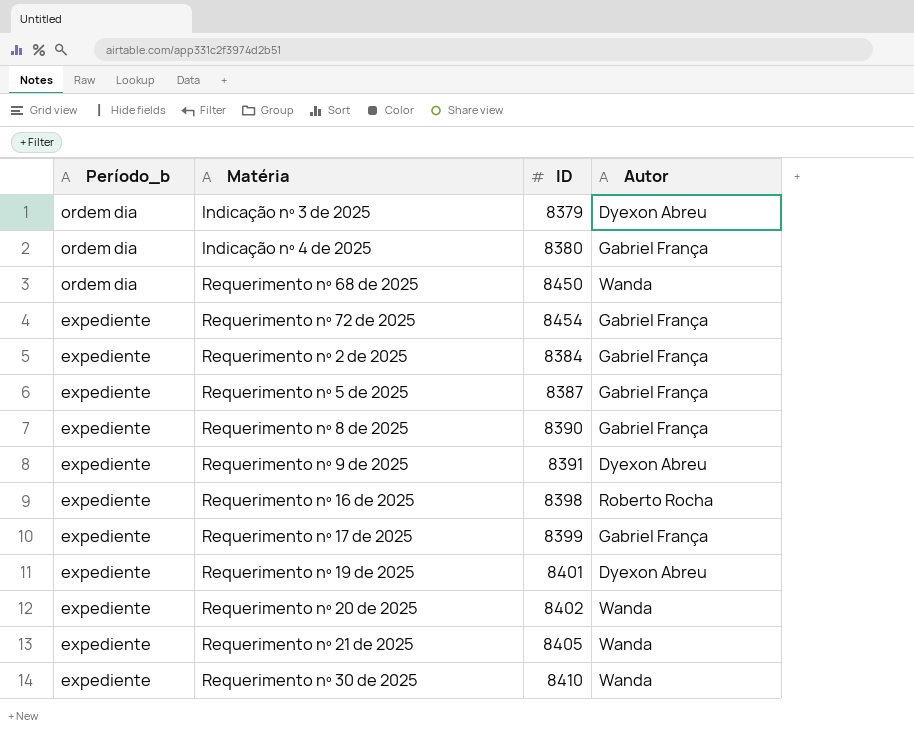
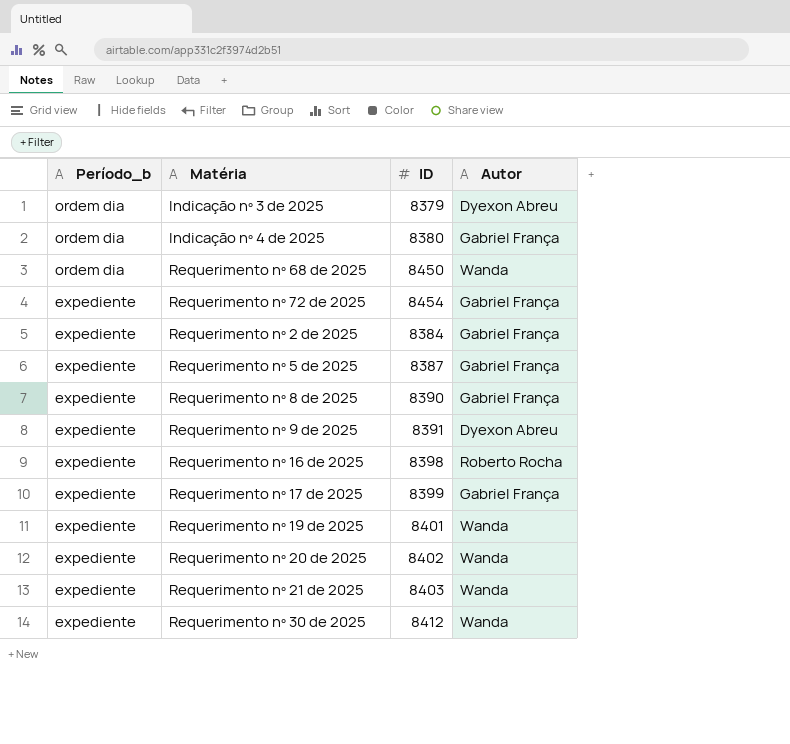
Requerimento nº 19 de 2025 | Autor: Dyexon Abreu -> Wanda
Requerimento nº 21 de 2025 | ID: 8405 -> 8403
Requerimento nº 30 de 2025 | ID: 8410 -> 8412

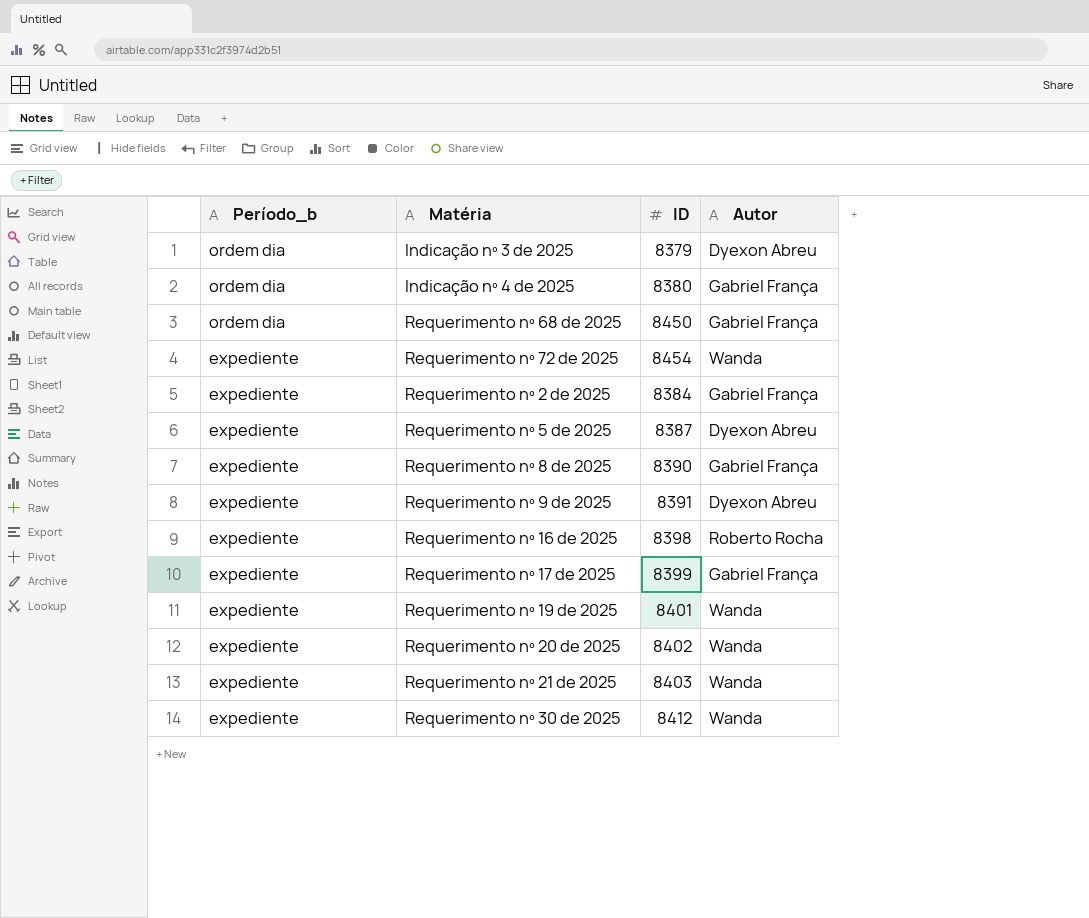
Requerimento nº 68 de 2025 | Autor: Wanda -> Gabriel França
Requerimento nº 72 de 2025 | Autor: Gabriel França -> Wanda
Requerimento nº 5 de 2025 | Autor: Gabriel França -> Dyexon Abreu

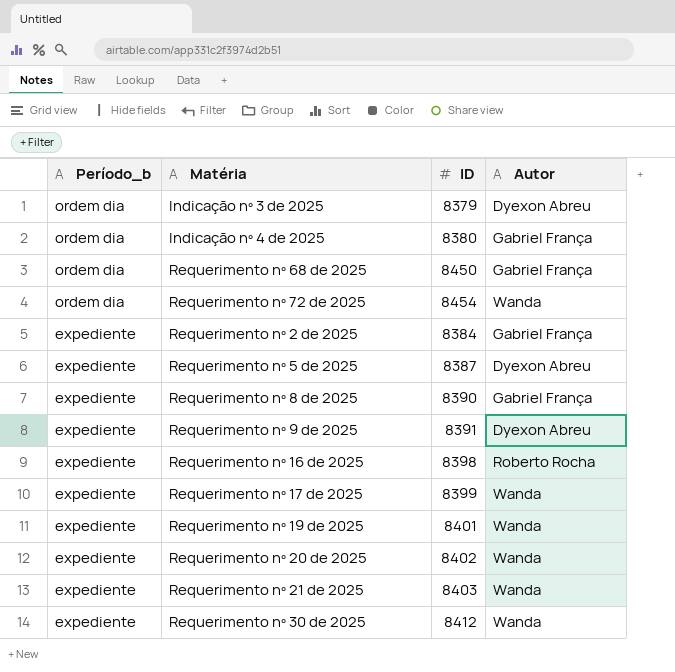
Requerimento nº 72 de 2025 | Período_b: expediente -> ordem dia
Requerimento nº 17 de 2025 | Autor: Gabriel França -> Wanda

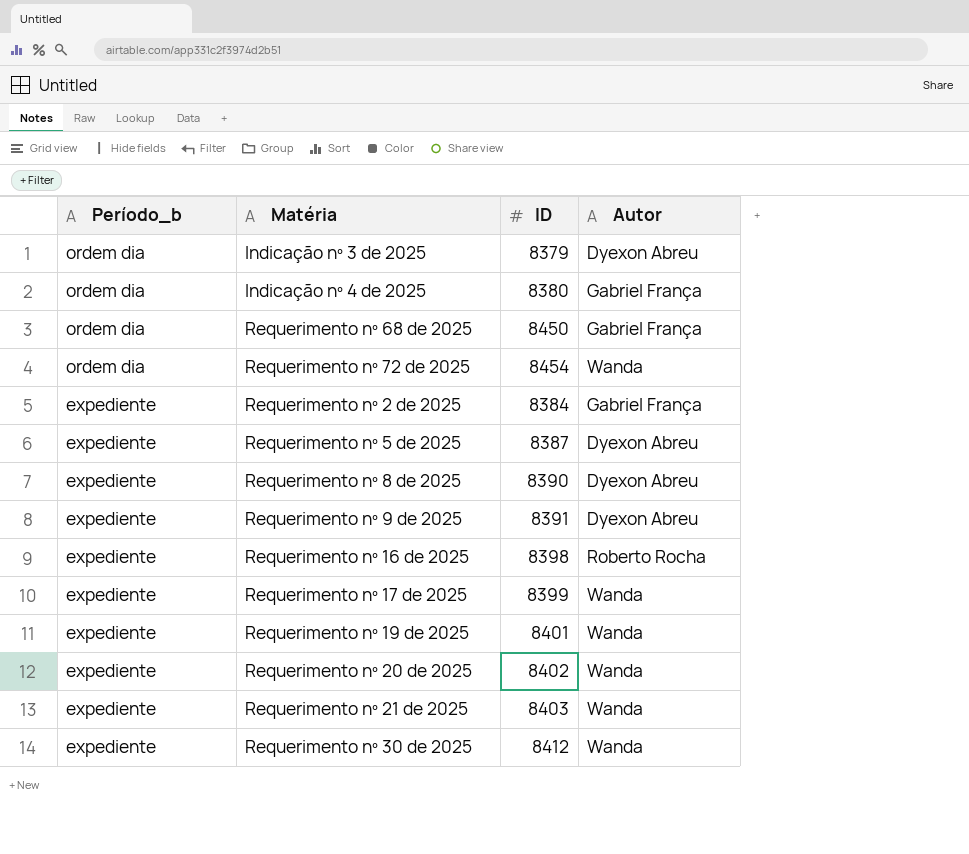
Requerimento nº 8 de 2025 | Autor: Gabriel França -> Dyexon Abreu

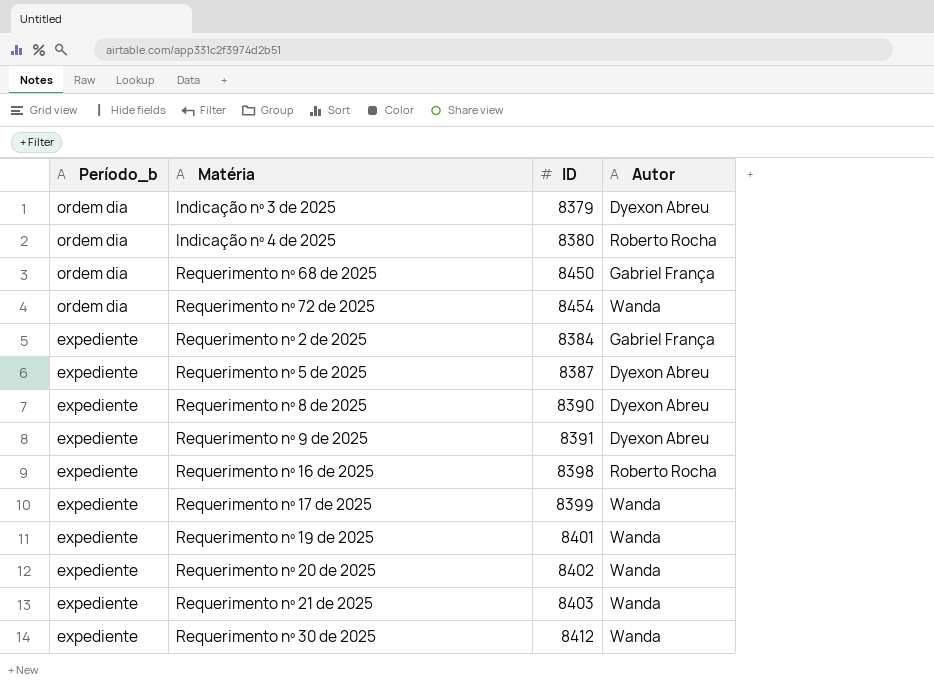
Indicação nº 4 de 2025 | Autor: Gabriel França -> Roberto Rocha

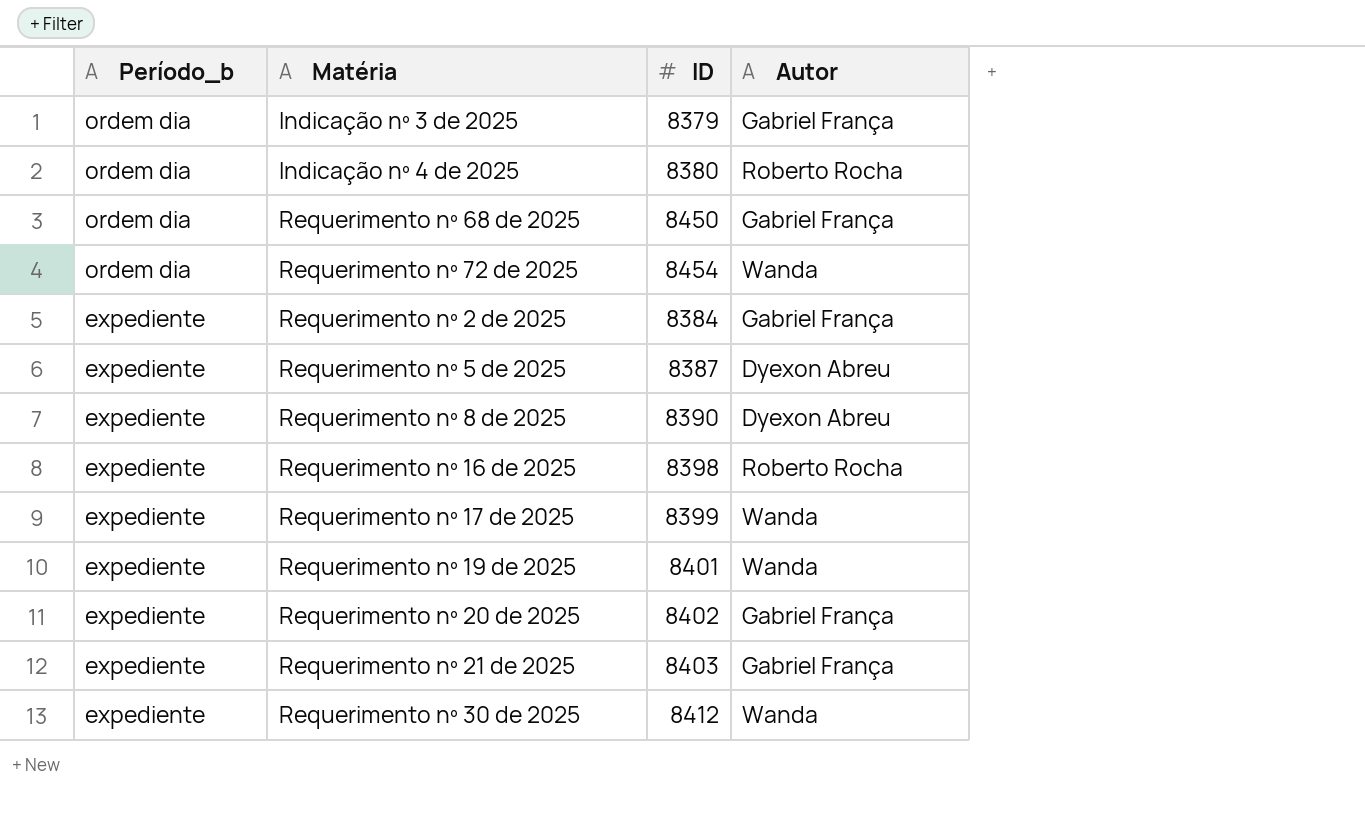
row Requerimento nº 9 de 2025: expediente | 8391 | Dyexon Abreu -> none
Indicação nº 3 de 2025 | Autor: Dyexon Abreu -> Gabriel França
Requerimento nº 20 de 2025 | Autor: Wanda -> Gabriel França
Requerimento nº 21 de 2025 | Autor: Wanda -> Gabriel França

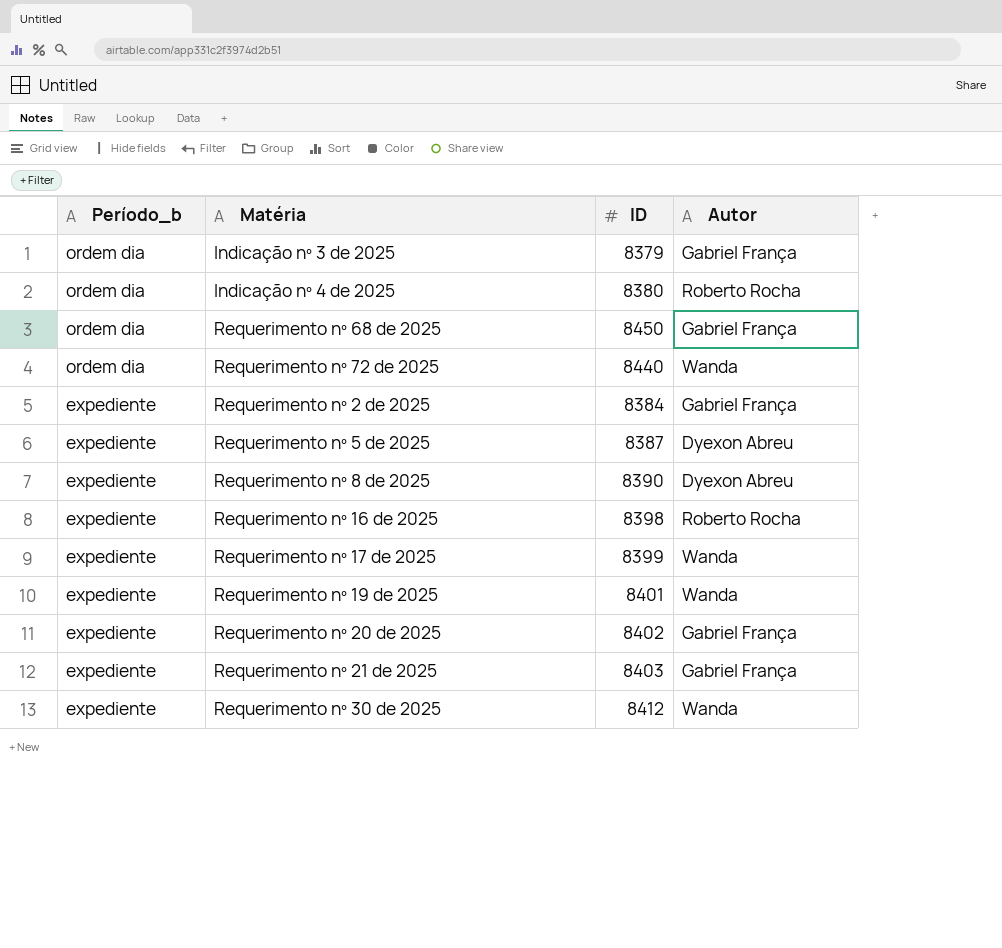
Requerimento nº 72 de 2025 | ID: 8454 -> 8440

